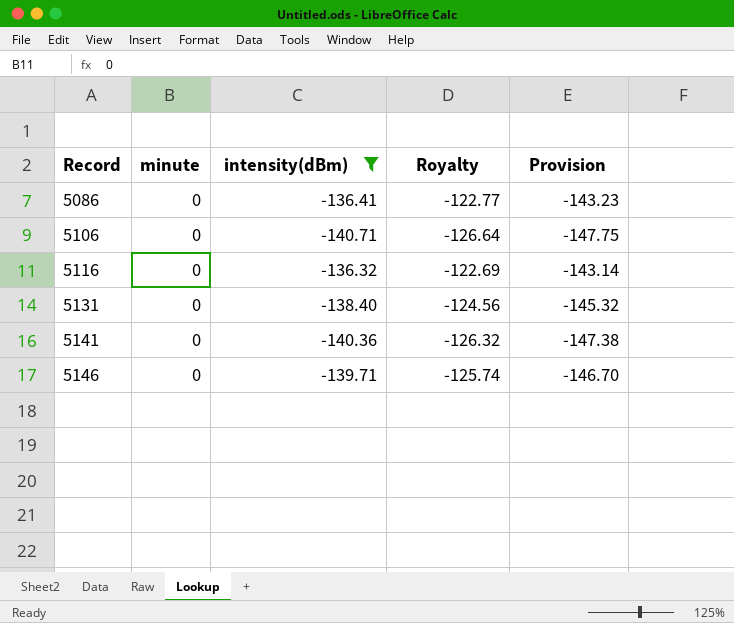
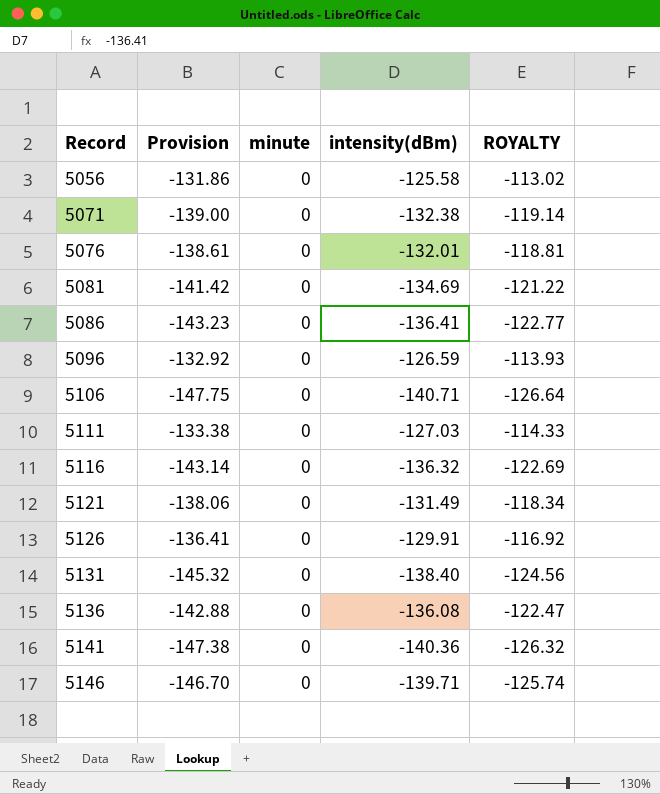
filter: intensity(dBm) <= -136.32 -> none
column Provision | position: 5 -> 2
column name: Royalty -> ROYALTY

